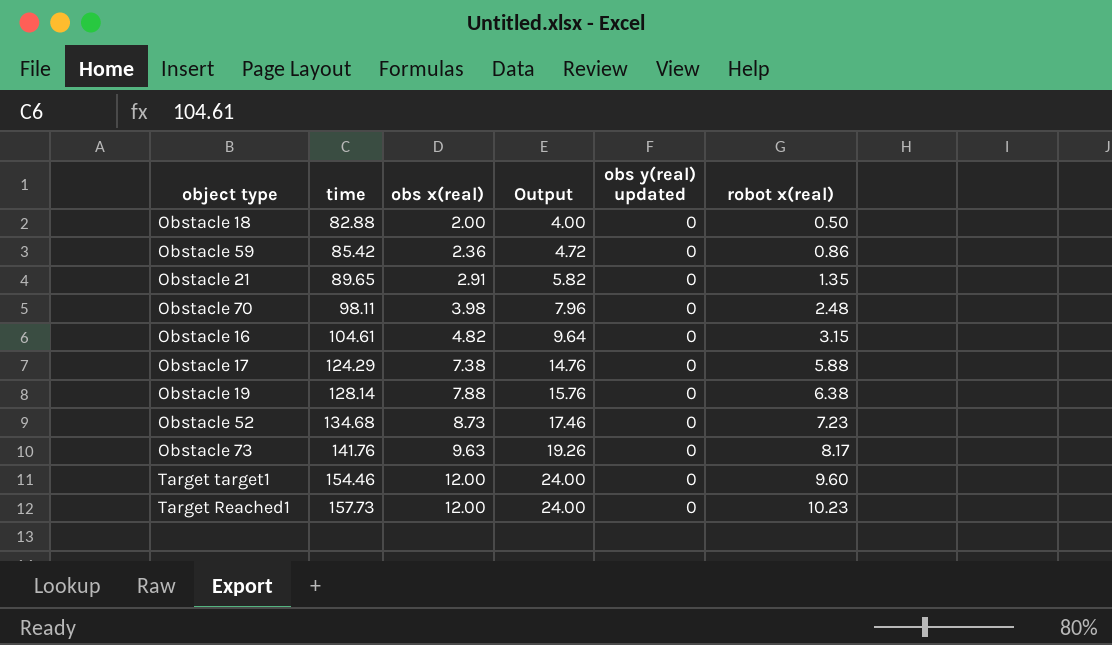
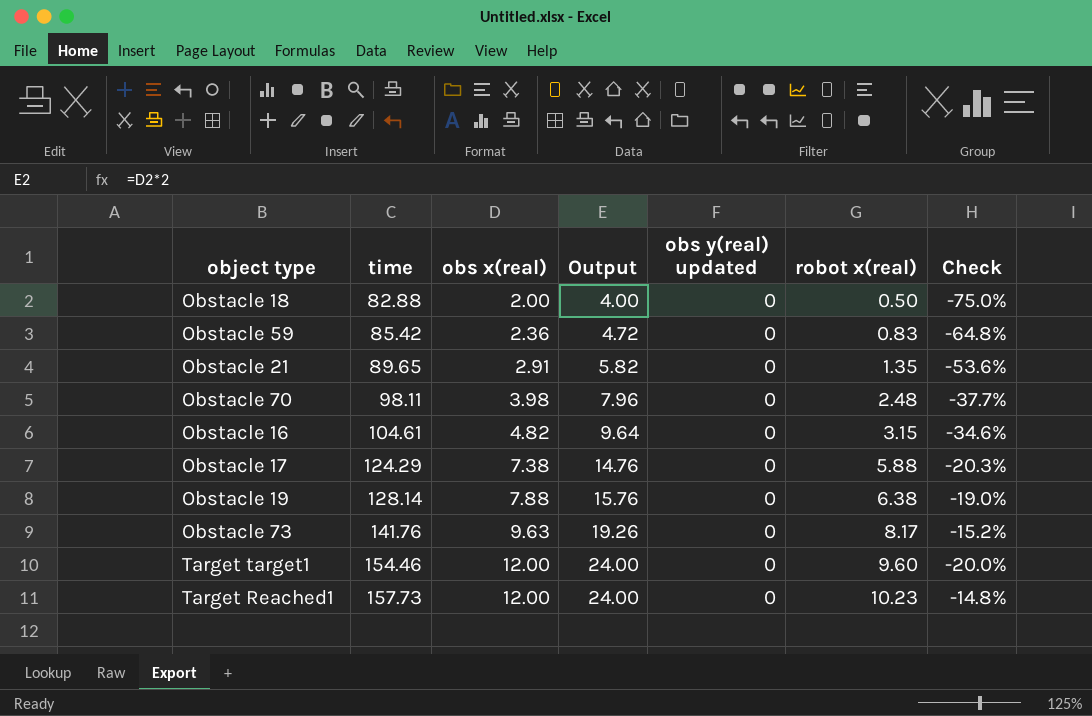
column Check | formula: none -> ([robot x(real)] - [obs x(real)]) / [obs x(real)]
row Obstacle 52: 134.68 | 8.73 | 17.46 | 0 | 7.23 -> none
Obstacle 59 | robot x(real): 0.86 -> 0.83

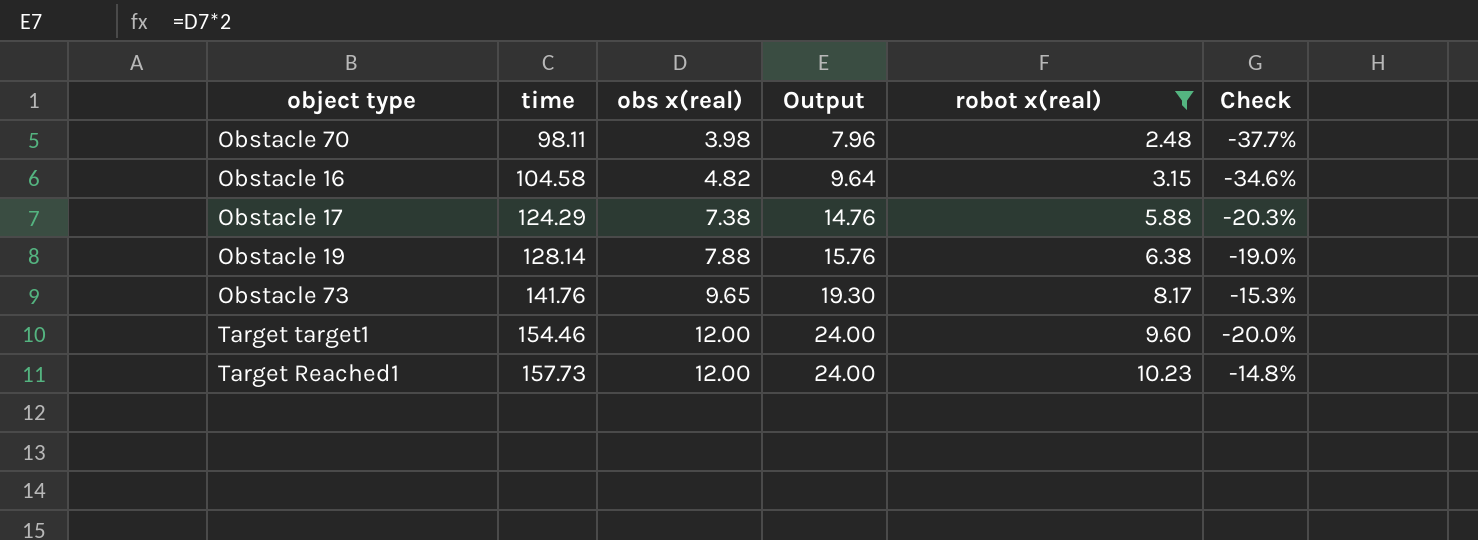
filter: none -> robot x(real) >= 2.48
column obs y(real) updated | position: 5 -> none
Obstacle 16 | time: 104.61 -> 104.58
Obstacle 73 | obs x(real): 9.63 -> 9.65
Obstacle 73 | Output: 19.26 -> 19.30
Obstacle 73 | Check: -15.2% -> -15.3%

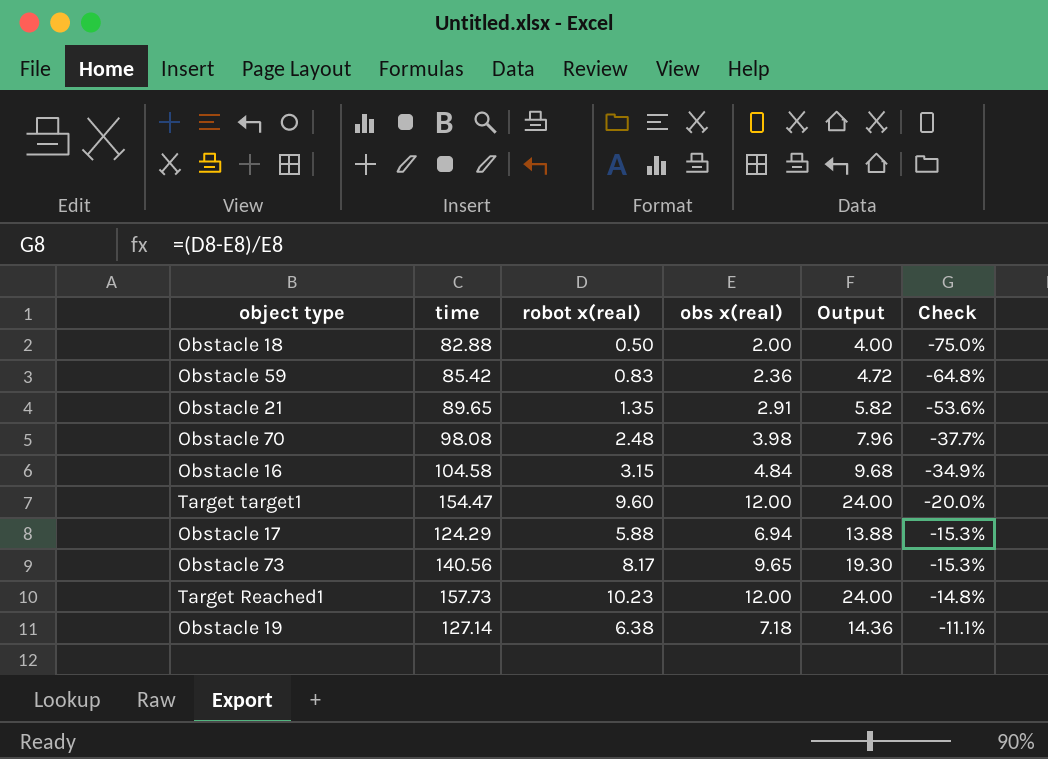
filter: robot x(real) >= 2.48 -> none
row order: time ascending -> Check ascending
column robot x(real) | position: 5 -> 3
Obstacle 70 | time: 98.11 -> 98.08
Obstacle 16 | obs x(real): 4.82 -> 4.84
Obstacle 16 | Output: 9.64 -> 9.68
Obstacle 16 | Check: -34.6% -> -34.9%
Target target1 | time: 154.46 -> 154.47
Obstacle 17 | obs x(real): 7.38 -> 6.94
Obstacle 17 | Output: 14.76 -> 13.88
Obstacle 17 | Check: -20.3% -> -15.3%
Obstacle 73 | time: 141.76 -> 140.56
Obstacle 19 | time: 128.14 -> 127.14
Obstacle 19 | obs x(real): 7.88 -> 7.18
Obstacle 19 | Output: 15.76 -> 14.36
Obstacle 19 | Check: -19.0% -> -11.1%

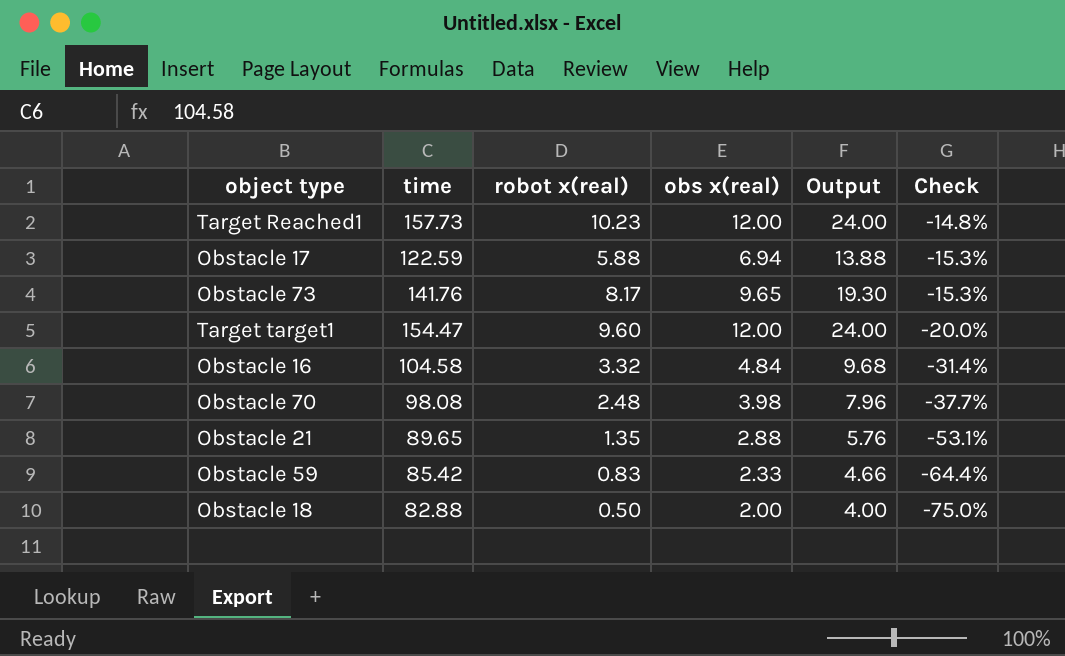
row order: Check ascending -> Check descending
row Obstacle 19: 127.14 | 6.38 | 7.18 | 14.36 | -11.1% -> none
Obstacle 17 | time: 124.29 -> 122.59
Obstacle 73 | time: 140.56 -> 141.76
Obstacle 16 | robot x(real): 3.15 -> 3.32
Obstacle 16 | Check: -34.9% -> -31.4%
Obstacle 21 | obs x(real): 2.91 -> 2.88
Obstacle 21 | Output: 5.82 -> 5.76
Obstacle 21 | Check: -53.6% -> -53.1%
Obstacle 59 | obs x(real): 2.36 -> 2.33
Obstacle 59 | Output: 4.72 -> 4.66
Obstacle 59 | Check: -64.8% -> -64.4%

